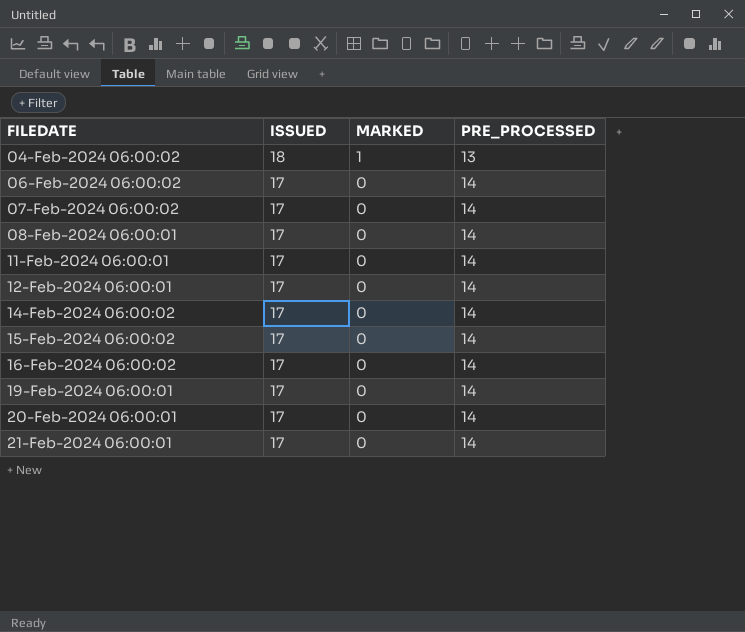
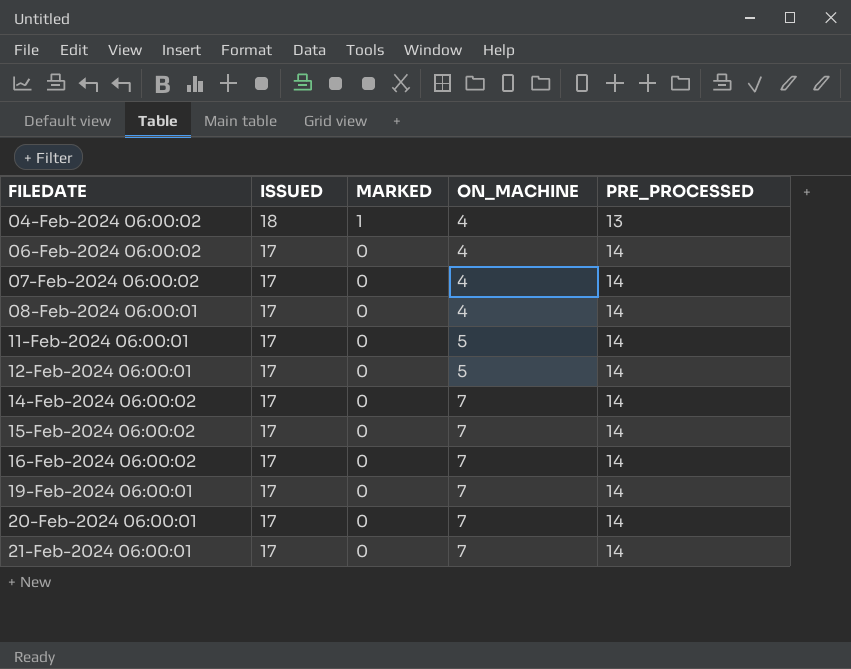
column ON_MACHINE | position: none -> 4

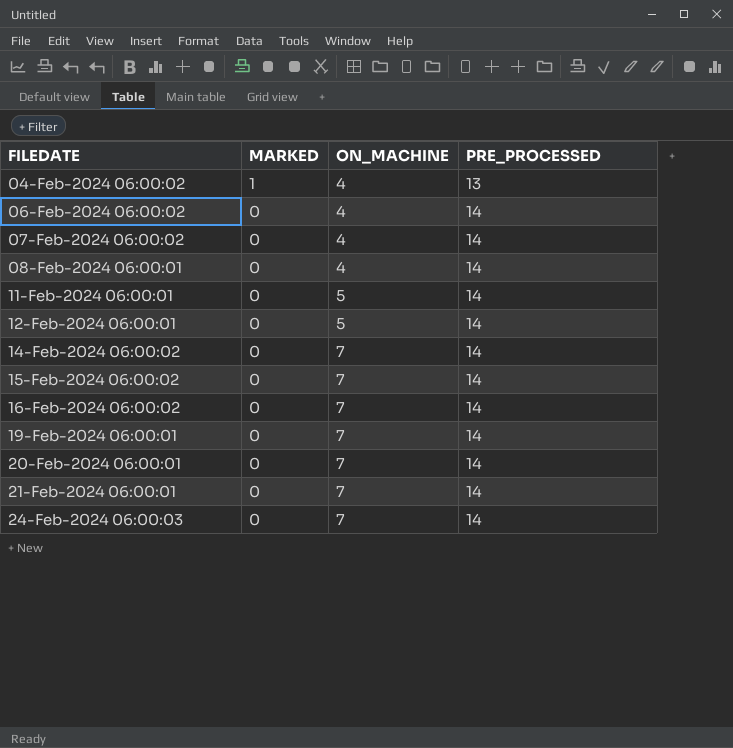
column ISSUED | position: 2 -> none
row 24-Feb-2024 06:00:03: none -> 0 | 7 | 14

